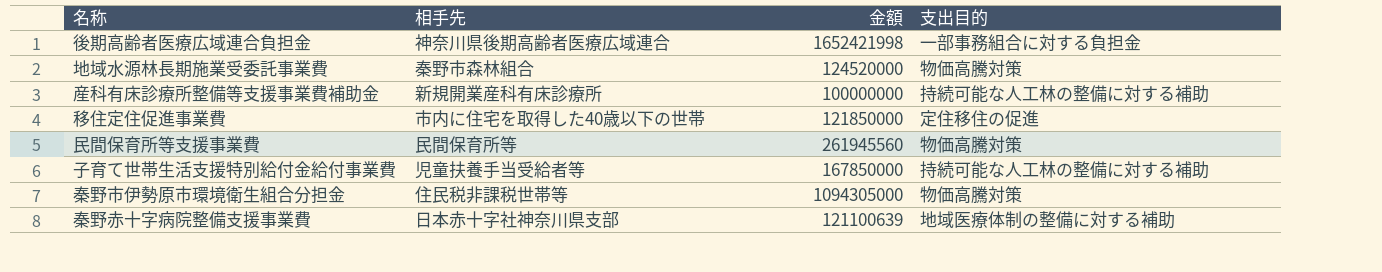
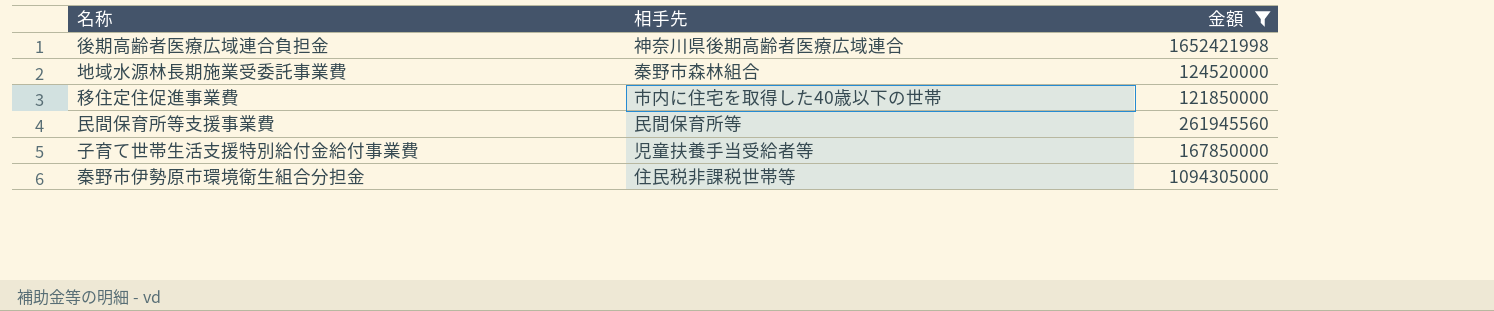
filter: none -> 金額 >= 121850000
column 支出目的 | position: 4 -> none

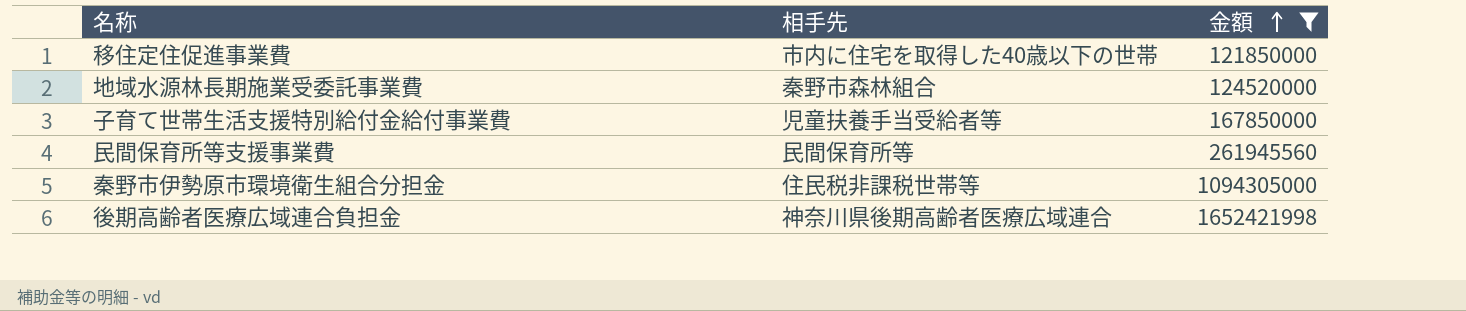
row order: none -> 金額 ascending

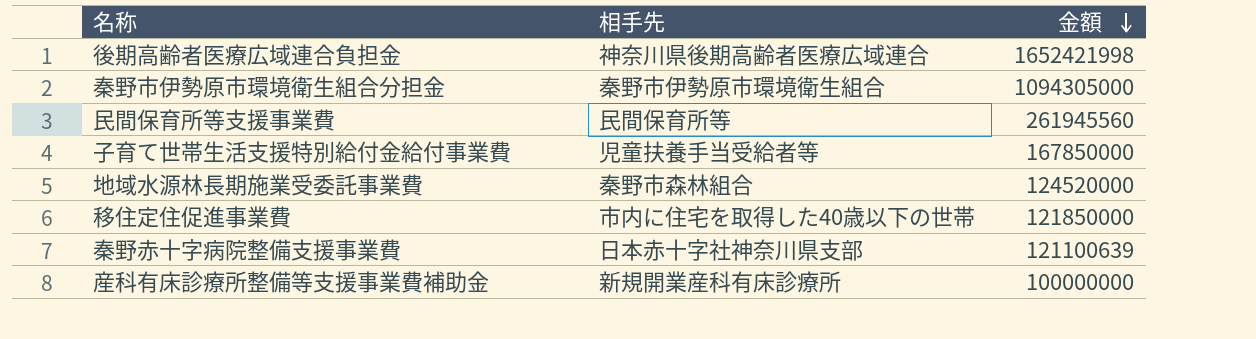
filter: 金額 >= 121850000 -> none
row order: 金額 ascending -> 金額 descending
秦野市伊勢原市環境衛生組合分担金 | 相手先: 住民税非課税世帯等 -> 秦野市伊勢原市環境衛生組合

